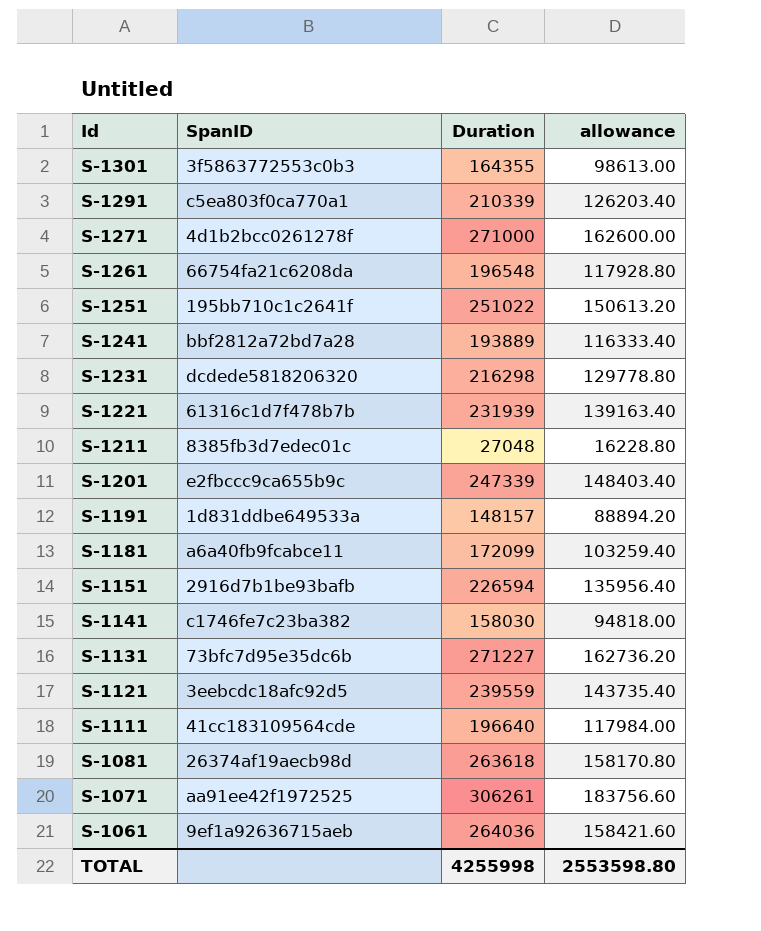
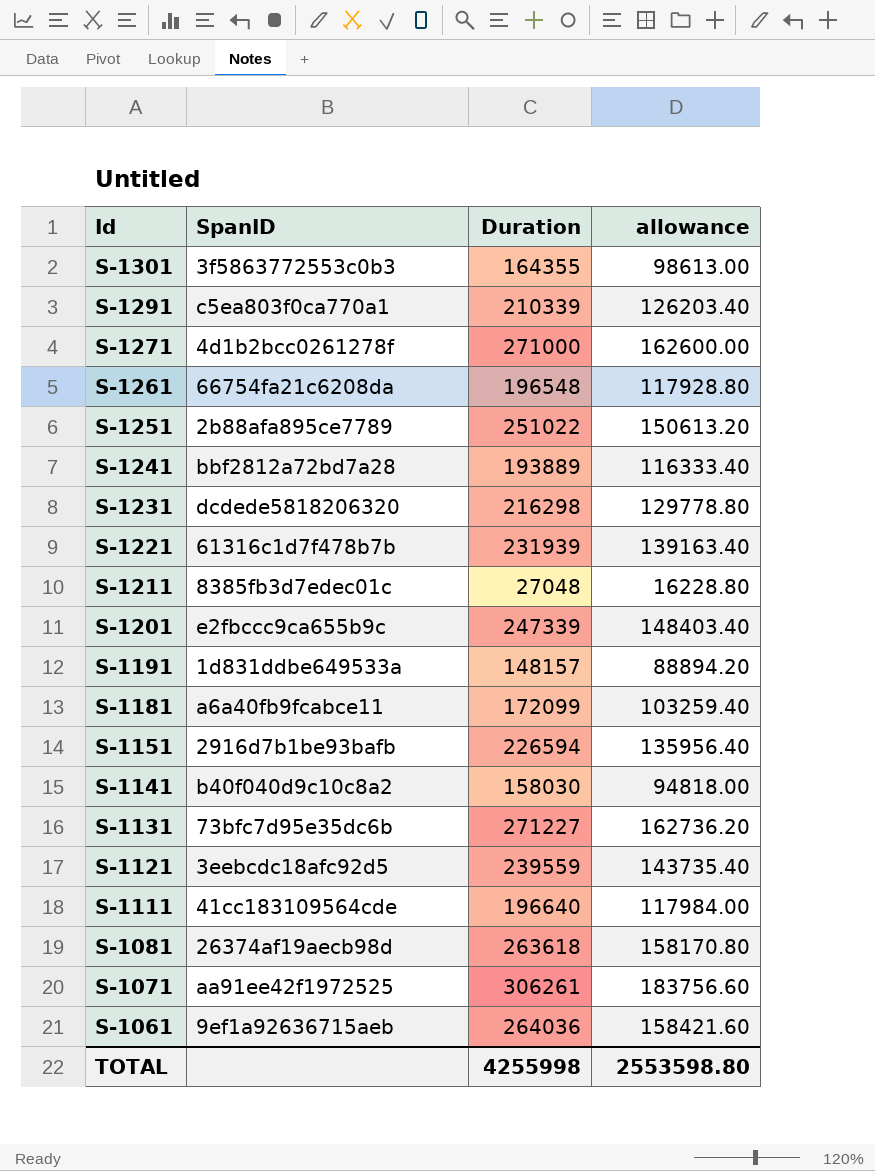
S-1251 | SpanID: 195bb710c1c2641f -> 2b88afa895ce7789
S-1141 | SpanID: c1746fe7c23ba382 -> b40f040d9c10c8a2

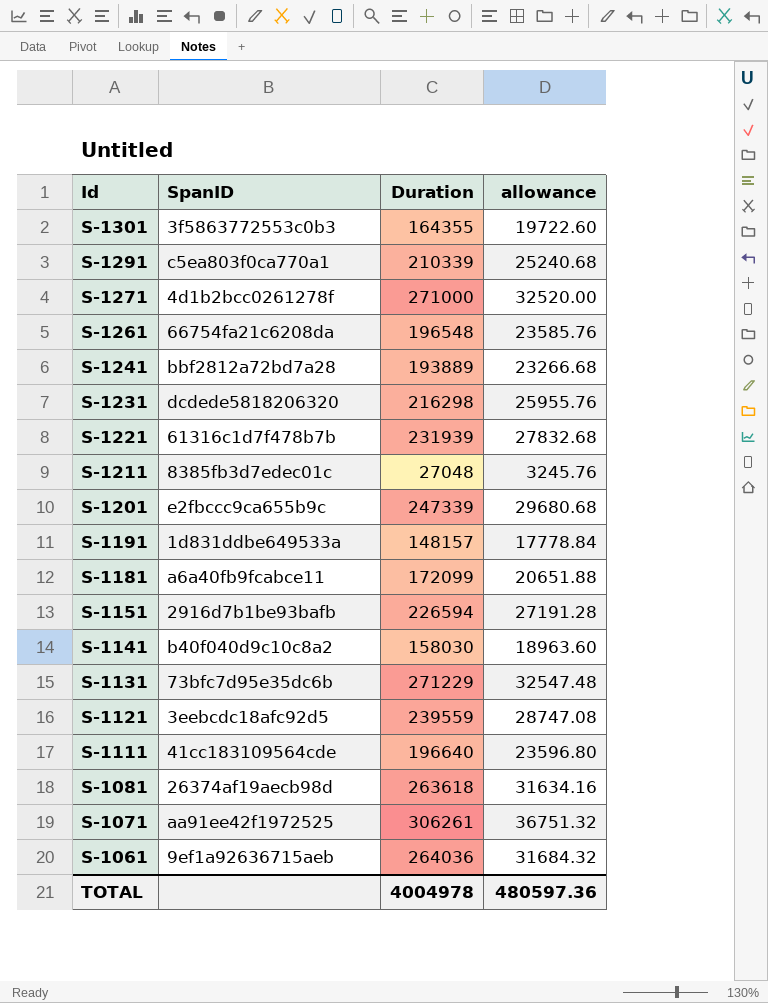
column allowance | formula: [Duration] * 0.6 -> [Duration] * 0.12
row S-1251: 2b88afa895ce7789 | 251022 | 150613.20 -> none
S-1131 | Duration: 271227 -> 271229
TOTAL | Duration: 4255998 -> 4004978
TOTAL | allowance: 2553598.80 -> 480597.36

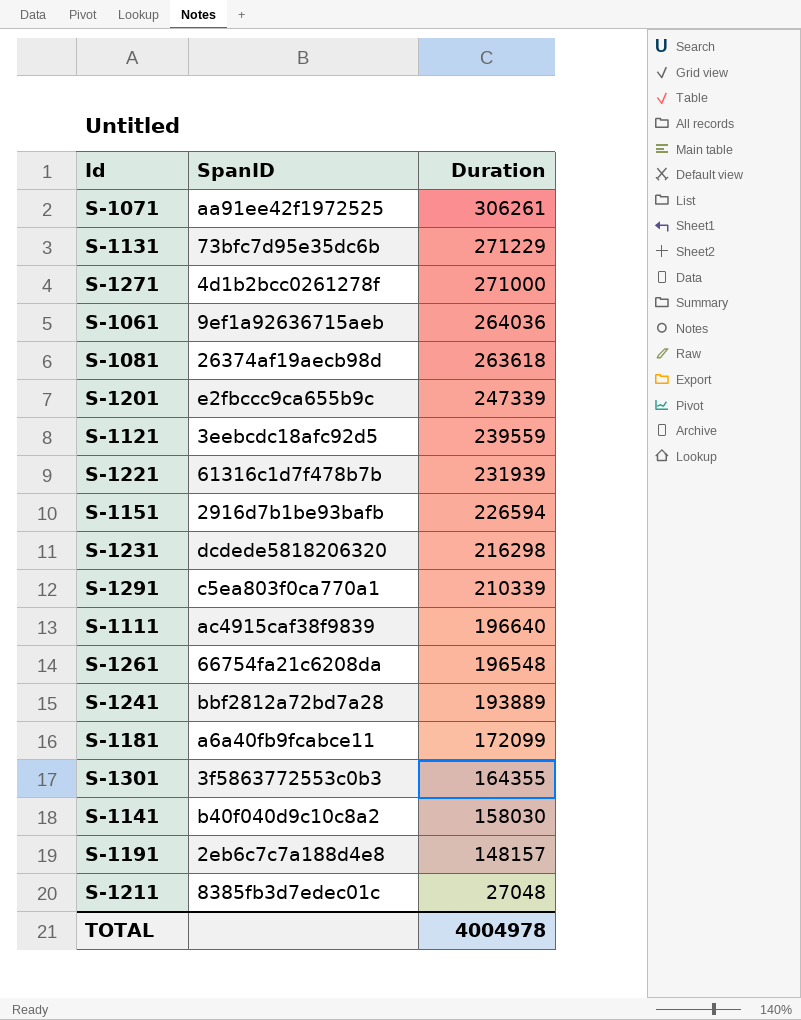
row order: Id descending -> Duration descending
column allowance | formula: [Duration] * 0.12 -> none
S-1111 | SpanID: 41cc183109564cde -> ac4915caf38f9839
S-1191 | SpanID: 1d831ddbe649533a -> 2eb6c7c7a188d4e8

